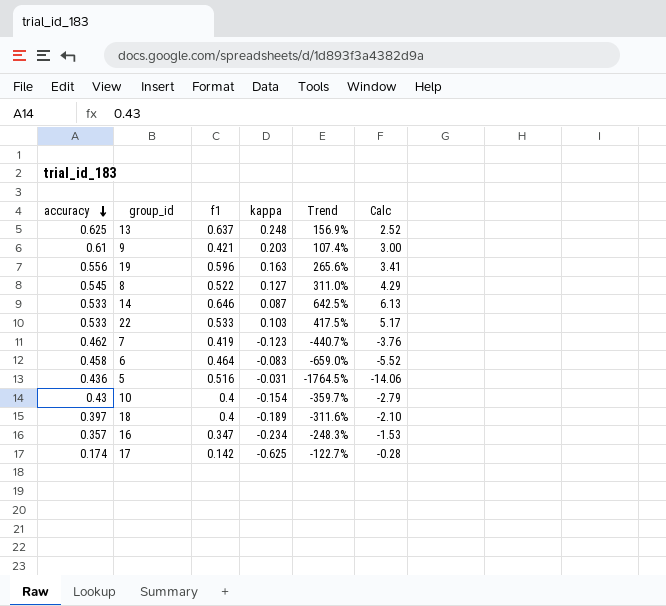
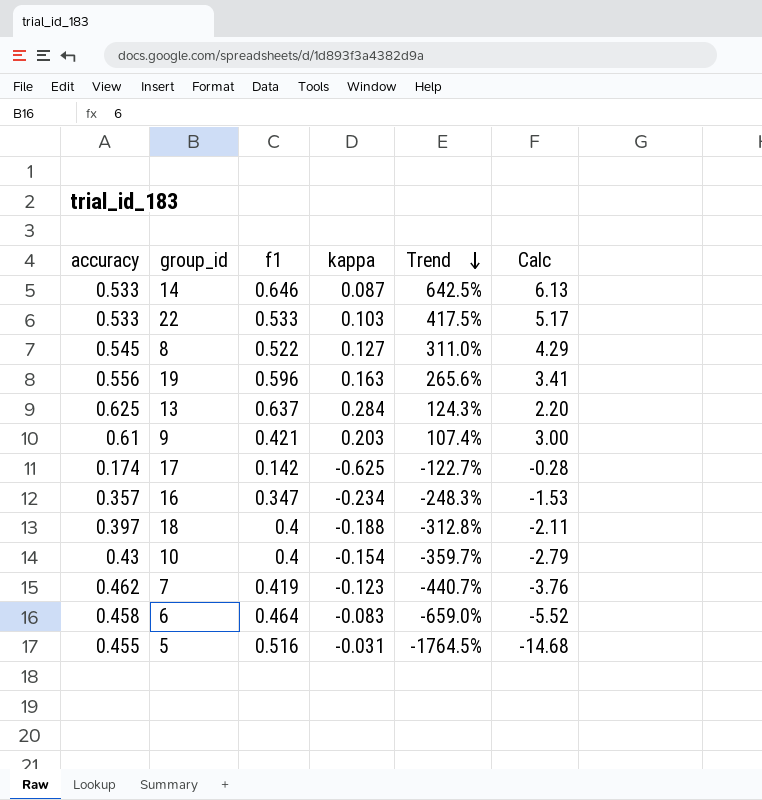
row order: accuracy descending -> Trend descending
13 | kappa: 0.248 -> 0.284
13 | Trend: 156.9% -> 124.3%
13 | Calc: 2.52 -> 2.20
18 | kappa: -0.189 -> -0.188
18 | Trend: -311.6% -> -312.8%
18 | Calc: -2.10 -> -2.11
5 | accuracy: 0.436 -> 0.455
5 | Calc: -14.06 -> -14.68

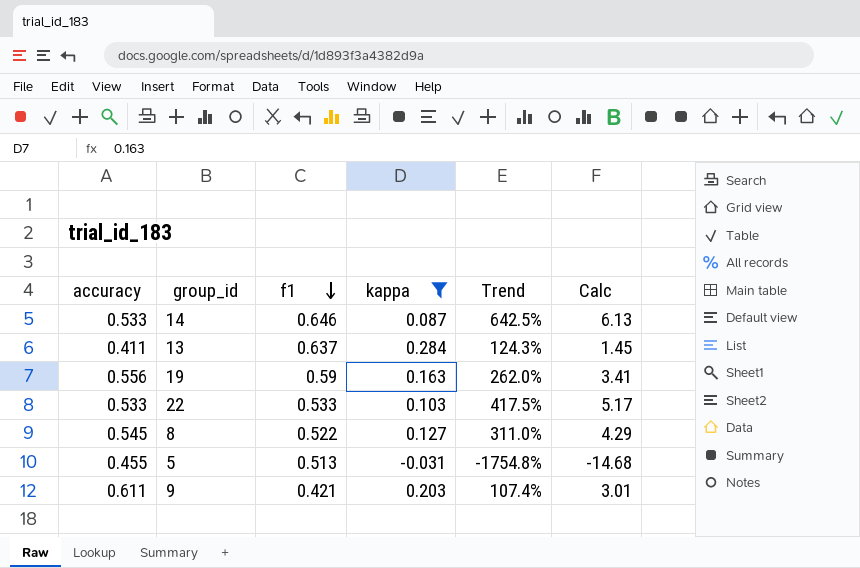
filter: none -> kappa >= -0.031
row order: Trend descending -> f1 descending
13 | accuracy: 0.625 -> 0.411
13 | Calc: 2.20 -> 1.45
19 | f1: 0.596 -> 0.59
19 | Trend: 265.6% -> 262.0%
5 | f1: 0.516 -> 0.513
5 | Trend: -1764.5% -> -1754.8%
9 | accuracy: 0.61 -> 0.611
9 | Calc: 3.00 -> 3.01

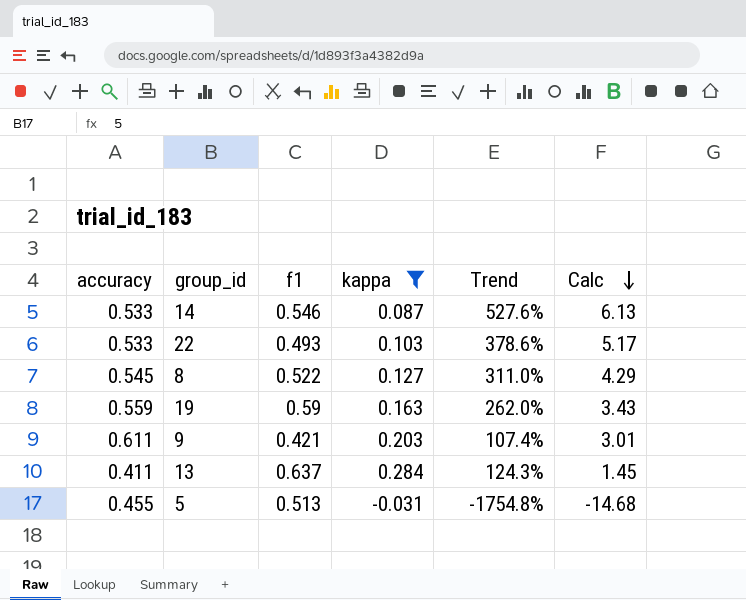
row order: f1 descending -> Calc descending
14 | f1: 0.646 -> 0.546
14 | Trend: 642.5% -> 527.6%
22 | f1: 0.533 -> 0.493
22 | Trend: 417.5% -> 378.6%
19 | accuracy: 0.556 -> 0.559
19 | Calc: 3.41 -> 3.43

